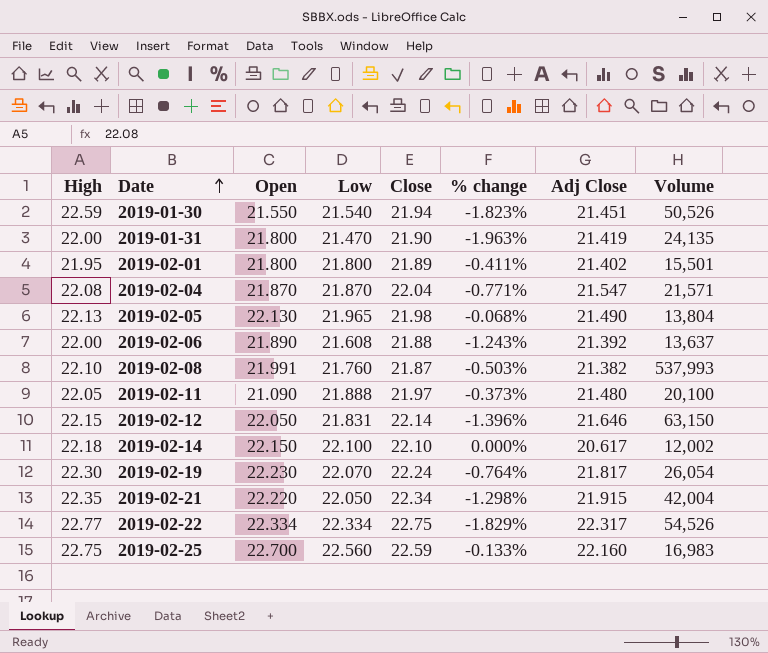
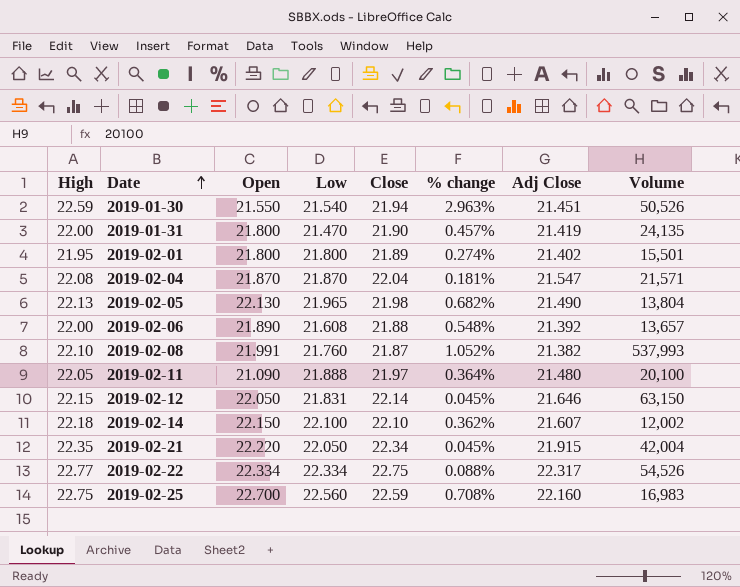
column % change | formula: ([Low] - [Close]) / [Close] -> ([High] - [Close]) / [Close]
row 2019-02-19: 22.30 | 22.230 | 22.070 | 22.24 | -0.764% | 21.817 | 26,054 -> none
2019-02-06 | Volume: 13,637 -> 13,657
2019-02-14 | Adj Close: 20.617 -> 21.607

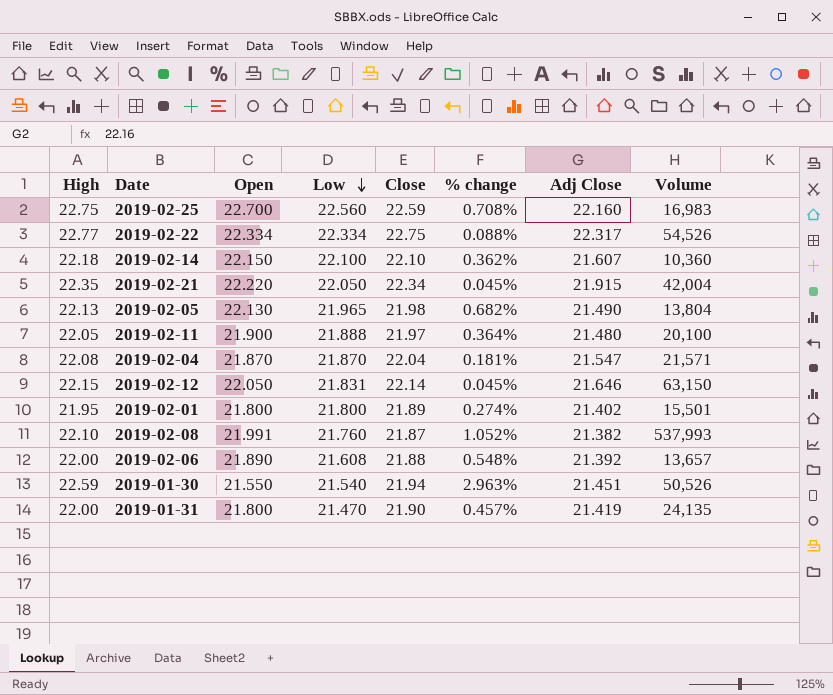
row order: Date ascending -> Low descending
2019-02-14 | Volume: 12,002 -> 10,360
2019-02-11 | Open: 21.090 -> 21.900

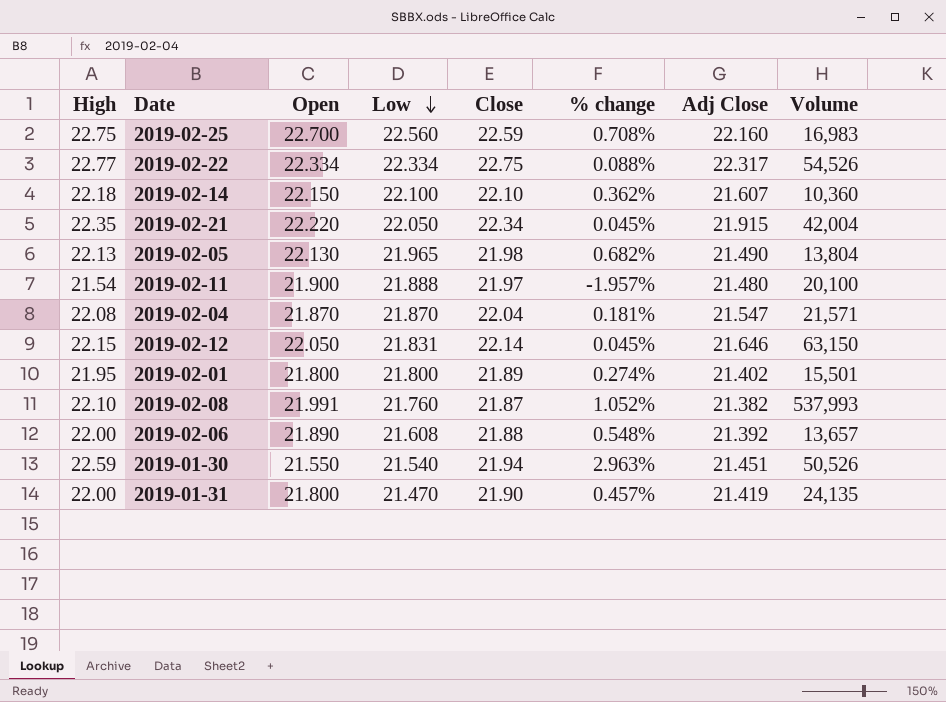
2019-02-11 | High: 22.05 -> 21.54
2019-02-11 | % change: 0.364% -> -1.957%

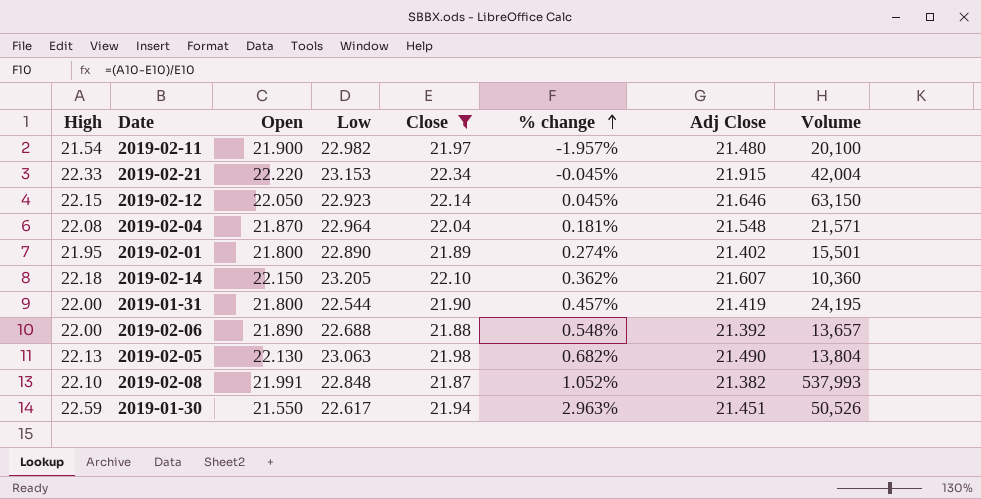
filter: none -> Close <= 22.34
row order: Low descending -> % change ascending
2019-02-11 | Low: 21.888 -> 22.982
2019-02-21 | High: 22.35 -> 22.33
2019-02-21 | Low: 22.050 -> 23.153
2019-02-21 | % change: 0.045% -> -0.045%
2019-02-12 | Low: 21.831 -> 22.923
2019-02-04 | Low: 21.870 -> 22.964
2019-02-04 | Adj Close: 21.547 -> 21.548
2019-02-01 | Low: 21.800 -> 22.890
2019-02-14 | Low: 22.100 -> 23.205
2019-01-31 | Low: 21.470 -> 22.544
2019-01-31 | Volume: 24,135 -> 24,195
2019-02-06 | Low: 21.608 -> 22.688
2019-02-05 | Low: 21.965 -> 23.063
2019-02-08 | Low: 21.760 -> 22.848
2019-01-30 | Low: 21.540 -> 22.617

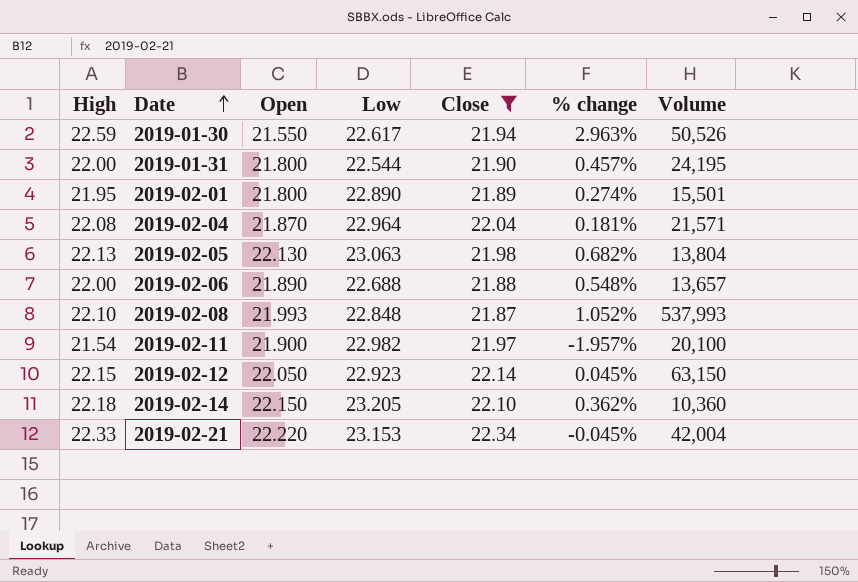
row order: % change ascending -> Date ascending
column Adj Close | position: 7 -> none
2019-02-08 | Open: 21.991 -> 21.993

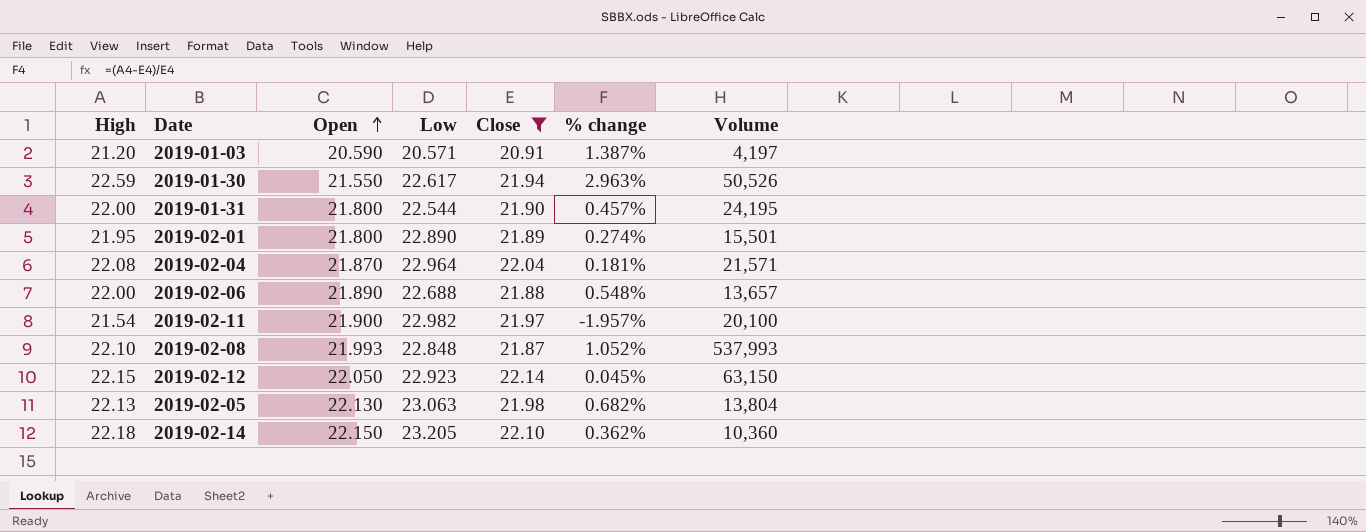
row order: Date ascending -> Open ascending
row 2019-02-21: 22.33 | 22.220 | 23.153 | 22.34 | -0.045% | 42,004 -> none
row 2019-01-03: none -> 21.20 | 20.590 | 20.571 | 20.91 | 1.387% | 4,197

